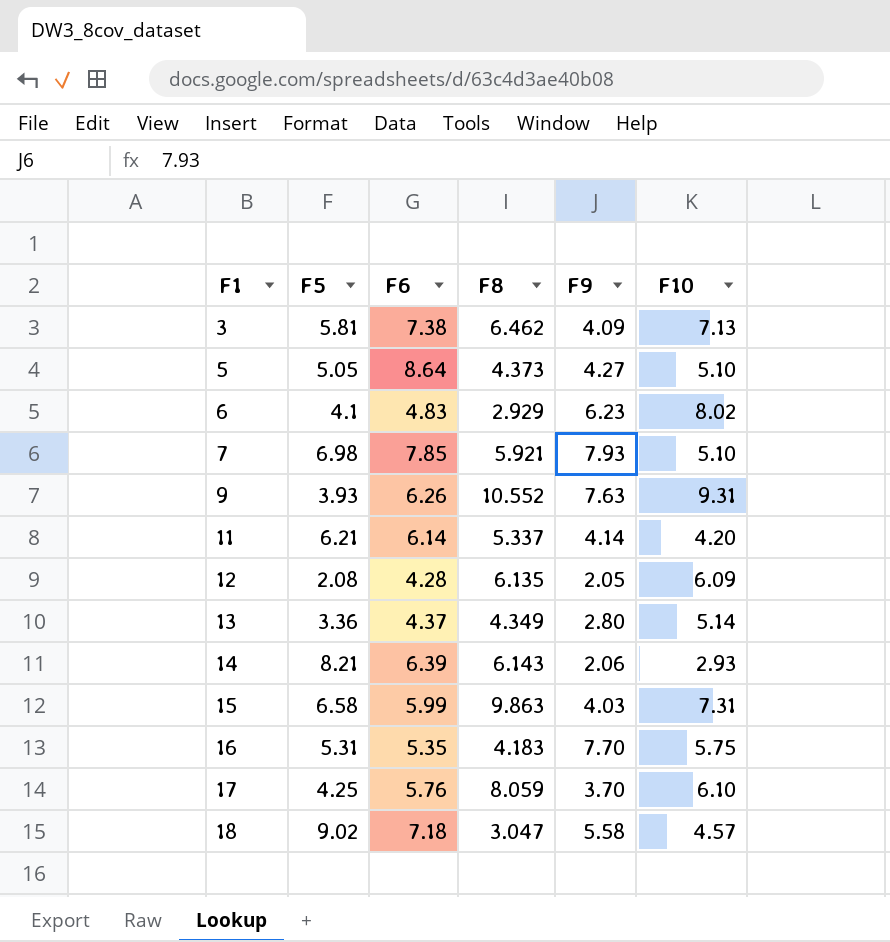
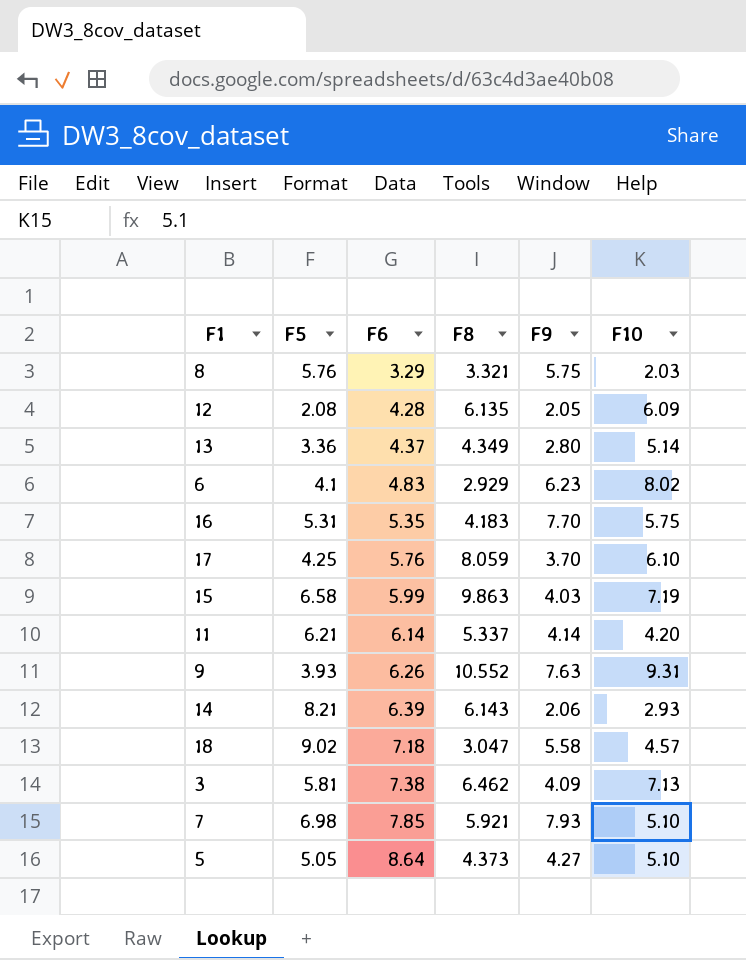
row order: F1 ascending -> F6 ascending
row 8: none -> 5.76 | 3.29 | 3.321 | 5.75 | 2.03
15 | F10: 7.31 -> 7.19

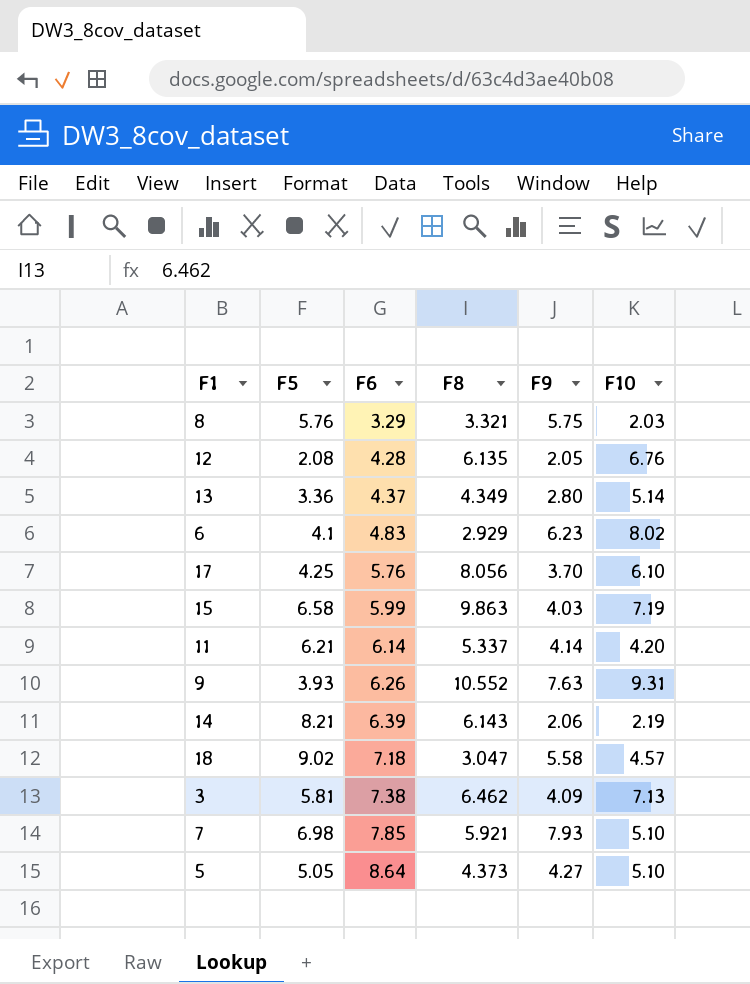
row 16: 5.31 | 5.35 | 4.183 | 7.70 | 5.75 -> none
12 | F10: 6.09 -> 6.76
17 | F8: 8.059 -> 8.056
14 | F10: 2.93 -> 2.19

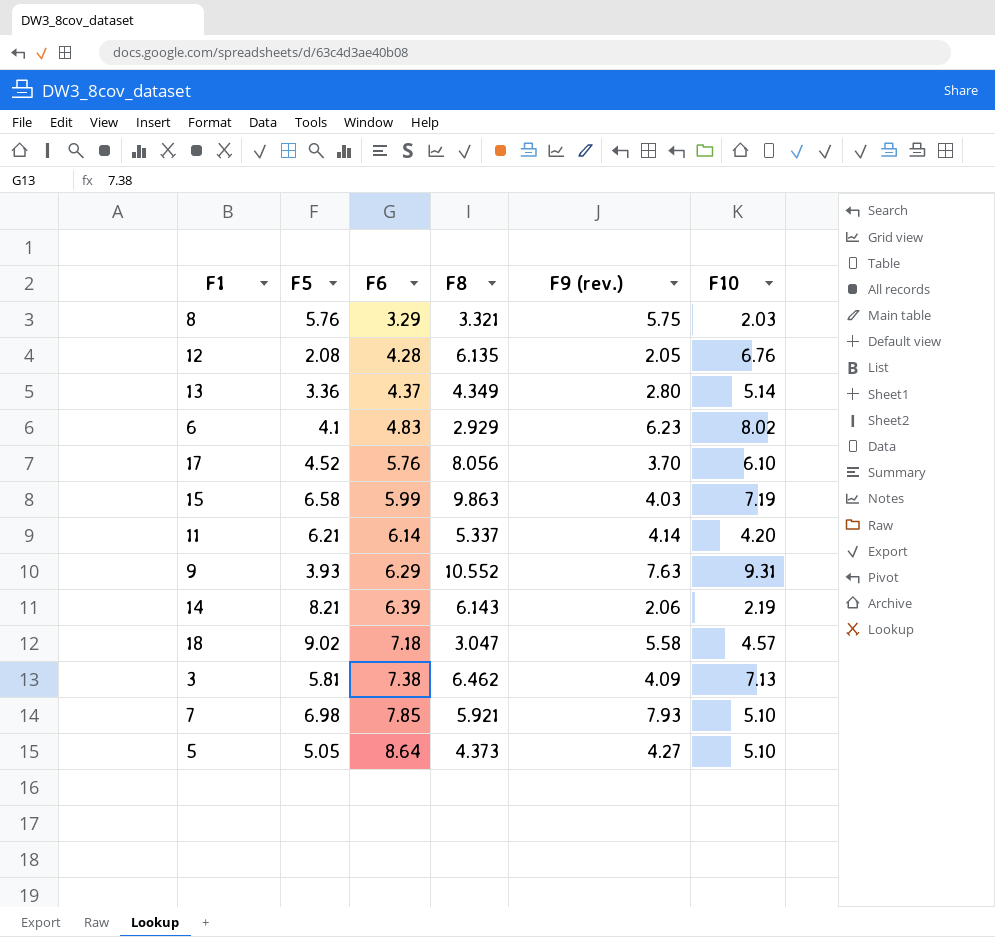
column name: F9 -> F9 (rev.)
17 | F5: 4.25 -> 4.52
9 | F6: 6.26 -> 6.29

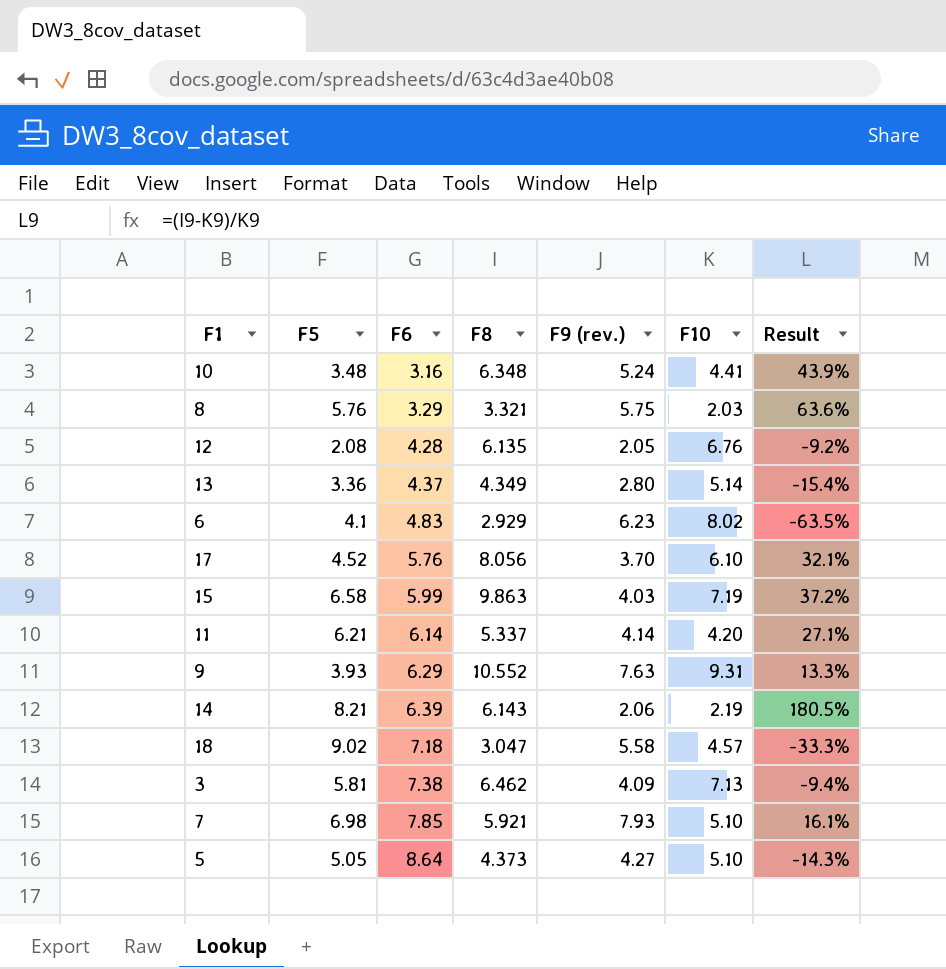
column Result | formula: none -> ([F8] - [F10]) / [F10]
row 10: none -> 3.48 | 3.16 | 6.348 | 5.24 | 4.41 | 43.9%

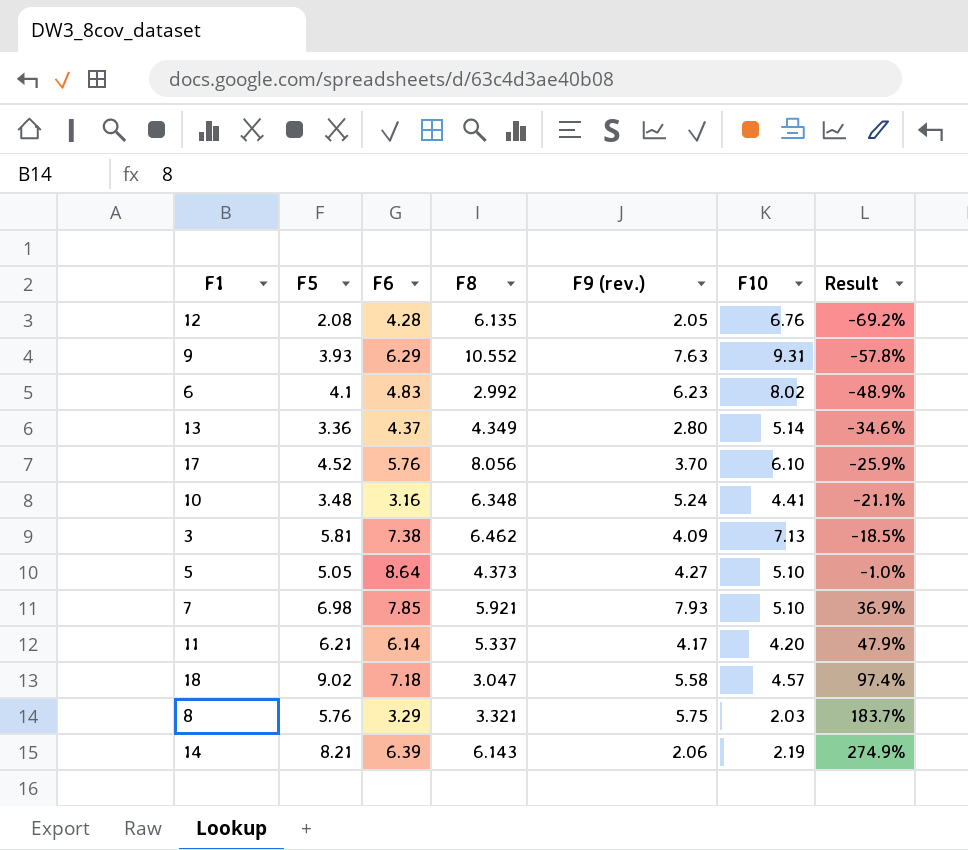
row order: F6 ascending -> Result ascending
column Result | formula: ([F8] - [F10]) / [F10] -> ([F5] - [F10]) / [F10]
row 15: 6.58 | 5.99 | 9.863 | 4.03 | 7.19 | 37.2% -> none
6 | F8: 2.929 -> 2.992
11 | F9 (rev.): 4.14 -> 4.17

